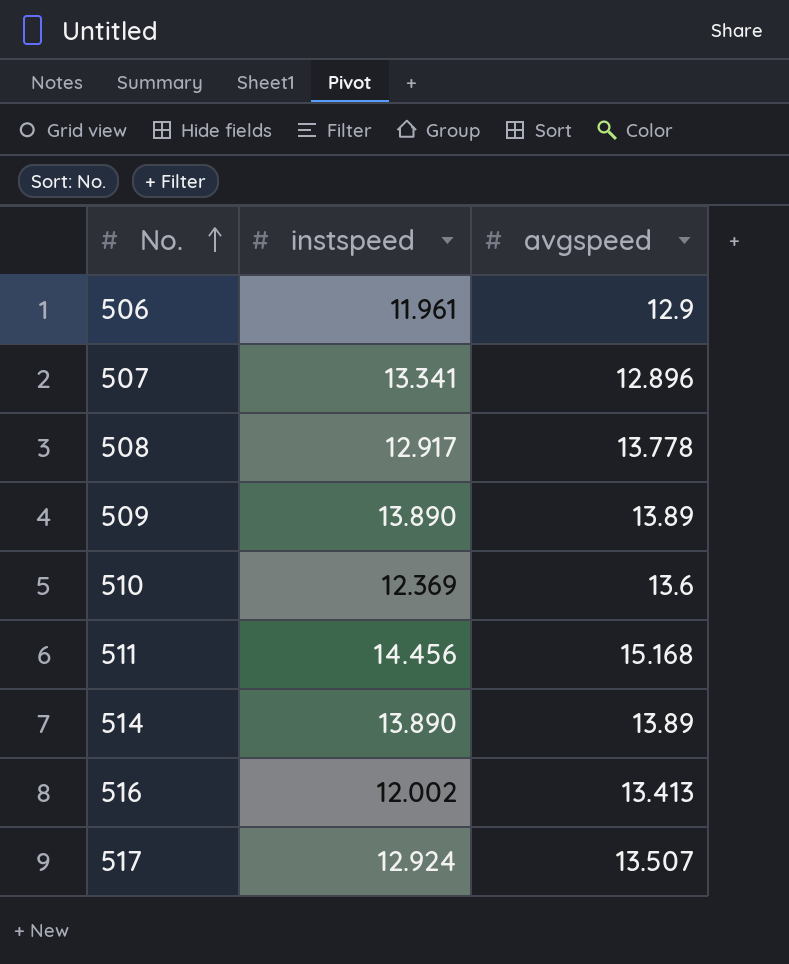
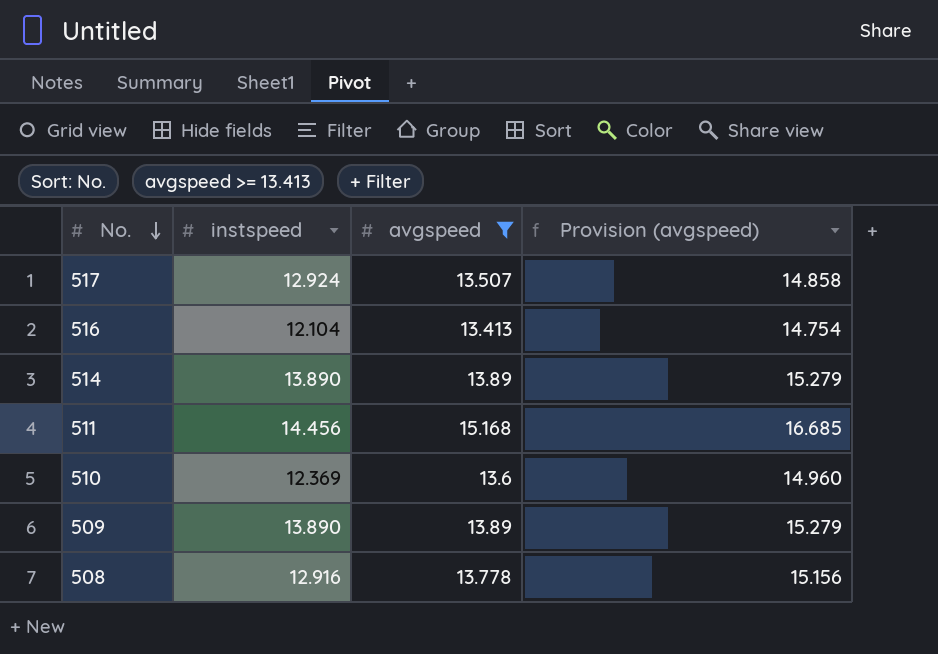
filter: none -> avgspeed >= 13.413
row order: No. ascending -> No. descending
column Provision (avgspeed) | formula: none -> [avgspeed] * 1.1
516 | instspeed: 12.002 -> 12.104
508 | instspeed: 12.917 -> 12.916

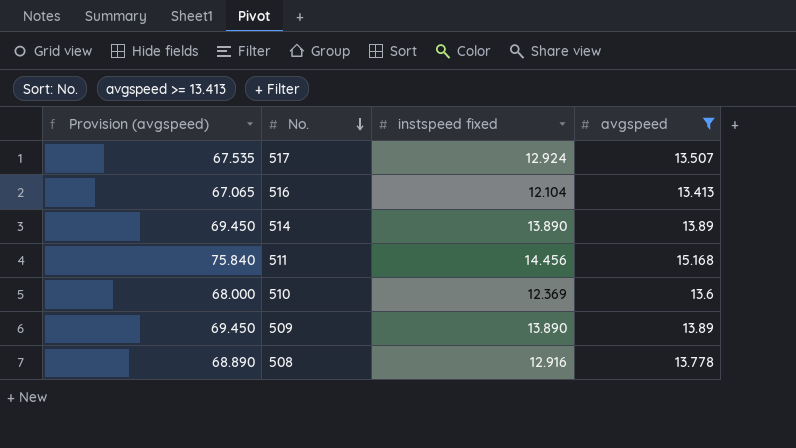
column Provision (avgspeed) | formula: [avgspeed] * 1.1 -> [avgspeed] * 5
column Provision (avgspeed) | position: 4 -> 1
column name: instspeed -> instspeed fixed

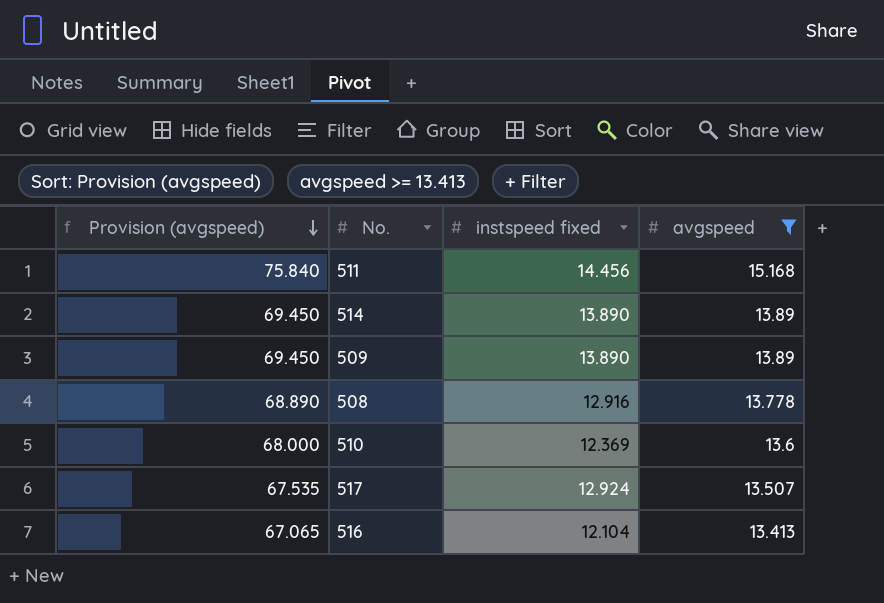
row order: No. descending -> Provision (avgspeed) descending

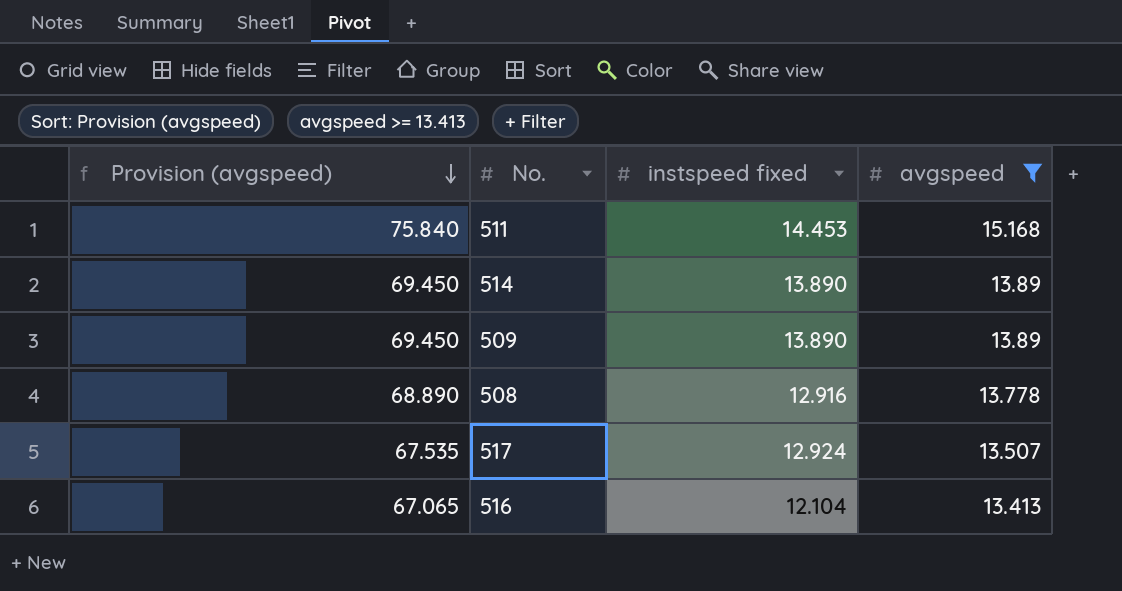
row 510: 68.000 | 12.369 | 13.6 -> none
511 | instspeed fixed: 14.456 -> 14.453

